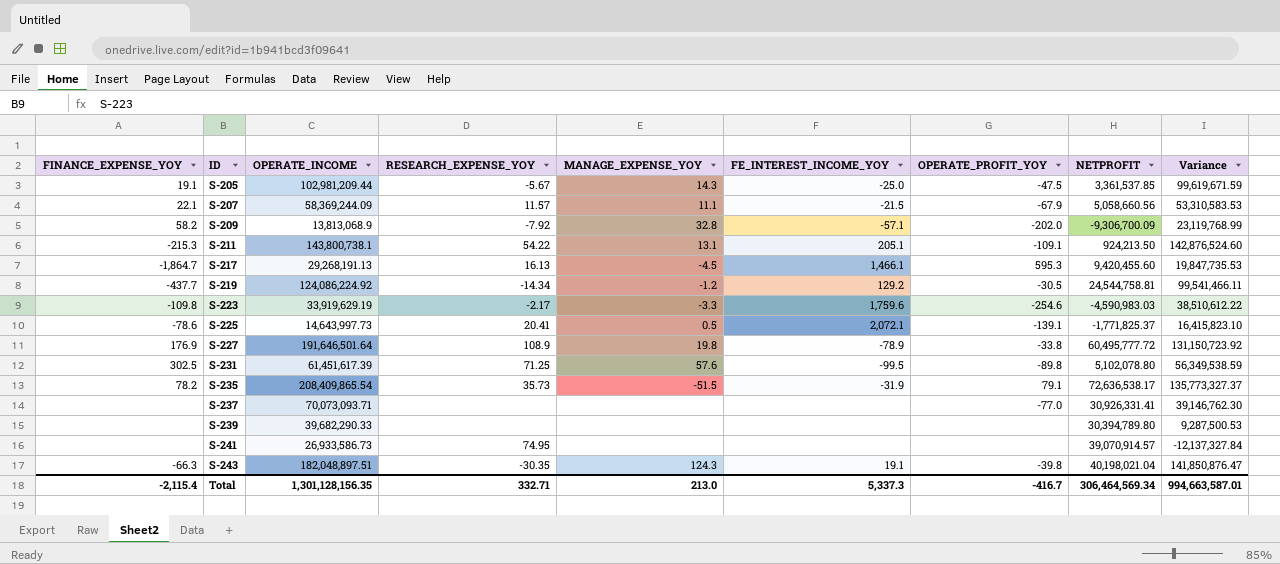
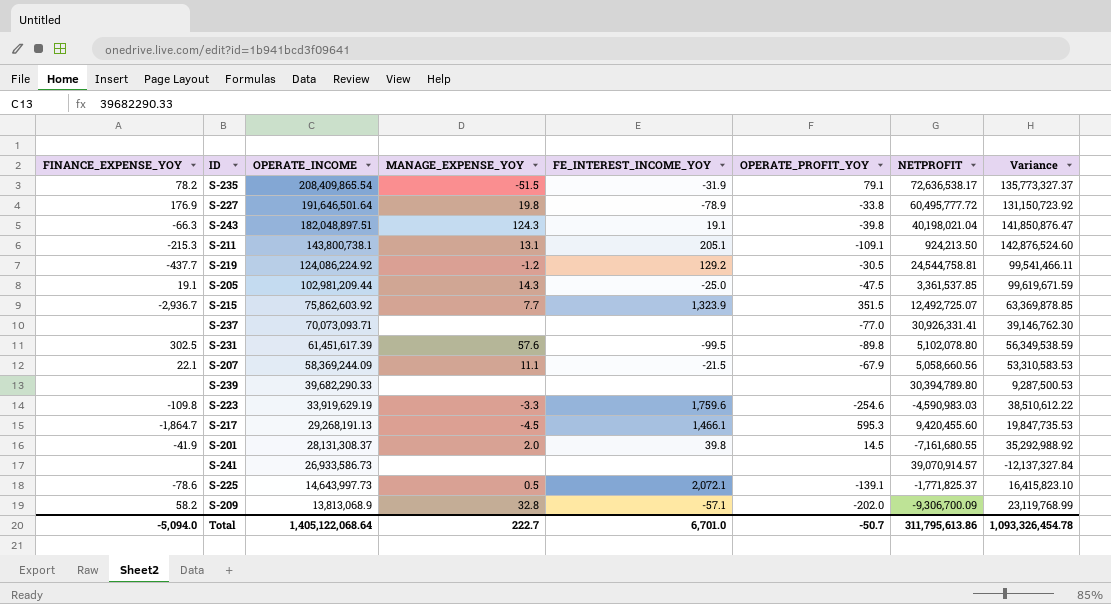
row order: ID ascending -> OPERATE_INCOME descending
column RESEARCH_EXPENSE_YOY | position: 4 -> none
row S-215: none -> -2,936.7 | 75,862,603.92 | 7.7 | 1,323.9 | 351.5 | 12,492,725.07 | 63,369,878.85
row S-201: none -> -41.9 | 28,131,308.37 | 2.0 | 39.8 | 14.5 | -7,161,680.55 | 35,292,988.92
Total | FINANCE_EXPENSE_YOY: -2,115.4 -> -5,094.0
Total | OPERATE_INCOME: 1,301,128,156.35 -> 1,405,122,068.64
Total | MANAGE_EXPENSE_YOY: 213.0 -> 222.7
Total | FE_INTEREST_INCOME_YOY: 5,337.3 -> 6,701.0
Total | OPERATE_PROFIT_YOY: -416.7 -> -50.7
Total | NETPROFIT: 306,464,569.34 -> 311,795,613.86
Total | Variance: 994,663,587.01 -> 1,093,326,454.78

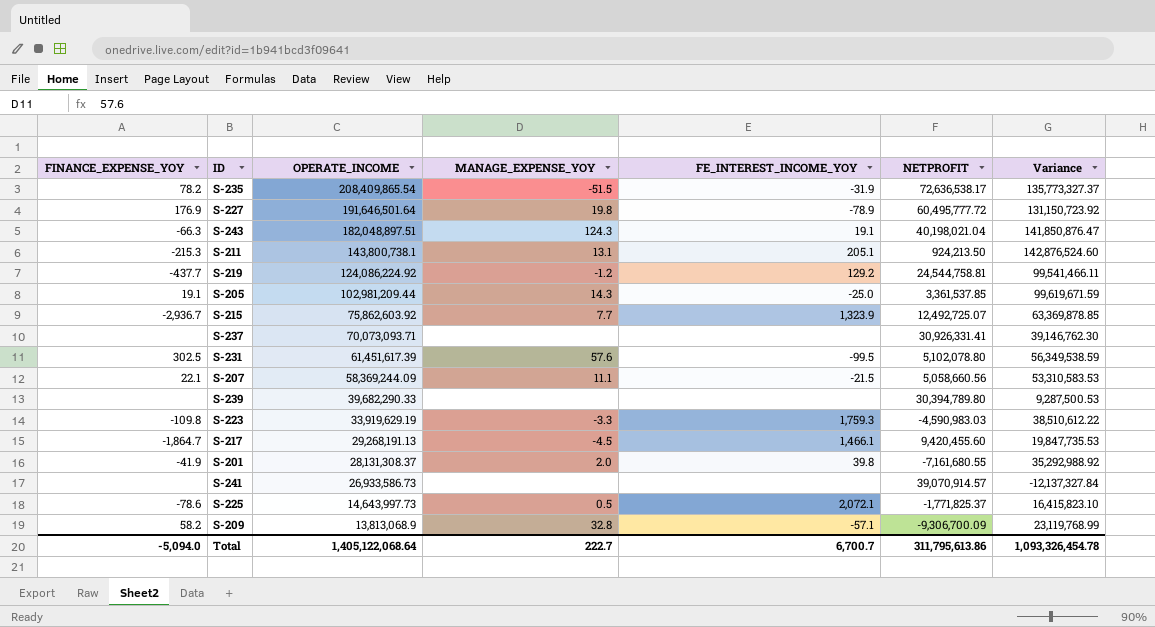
column OPERATE_PROFIT_YOY | position: 6 -> none
S-223 | FE_INTEREST_INCOME_YOY: 1,759.6 -> 1,759.3
Total | FE_INTEREST_INCOME_YOY: 6,701.0 -> 6,700.7

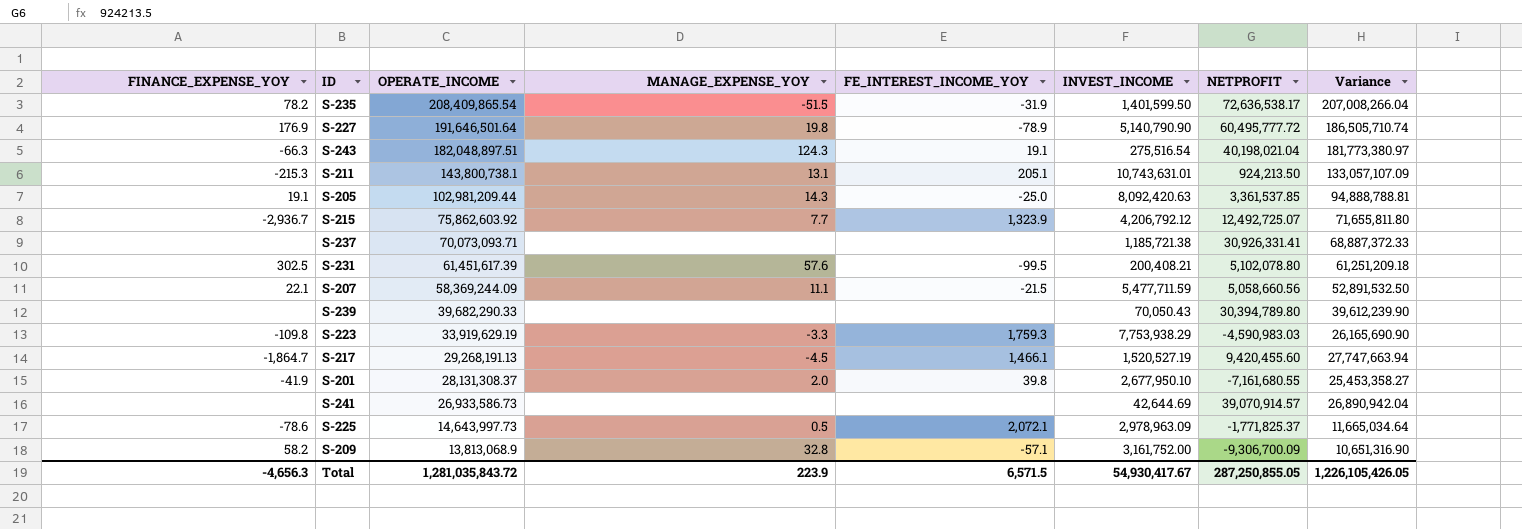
column INVEST_INCOME | position: none -> 6
column Variance | formula: [OPERATE_INCOME] - [NETPROFIT] -> [OPERATE_INCOME] - [INVEST_INCOME]
row S-219: -437.7 | 124,086,224.92 | -1.2 | 129.2 | 24,544,758.81 | 99,541,466.11 -> none
Total | FINANCE_EXPENSE_YOY: -5,094.0 -> -4,656.3
Total | OPERATE_INCOME: 1,405,122,068.64 -> 1,281,035,843.72
Total | MANAGE_EXPENSE_YOY: 222.7 -> 223.9
Total | FE_INTEREST_INCOME_YOY: 6,700.7 -> 6,571.5
Total | NETPROFIT: 311,795,613.86 -> 287,250,855.05
Total | Variance: 1,093,326,454.78 -> 1,226,105,426.05

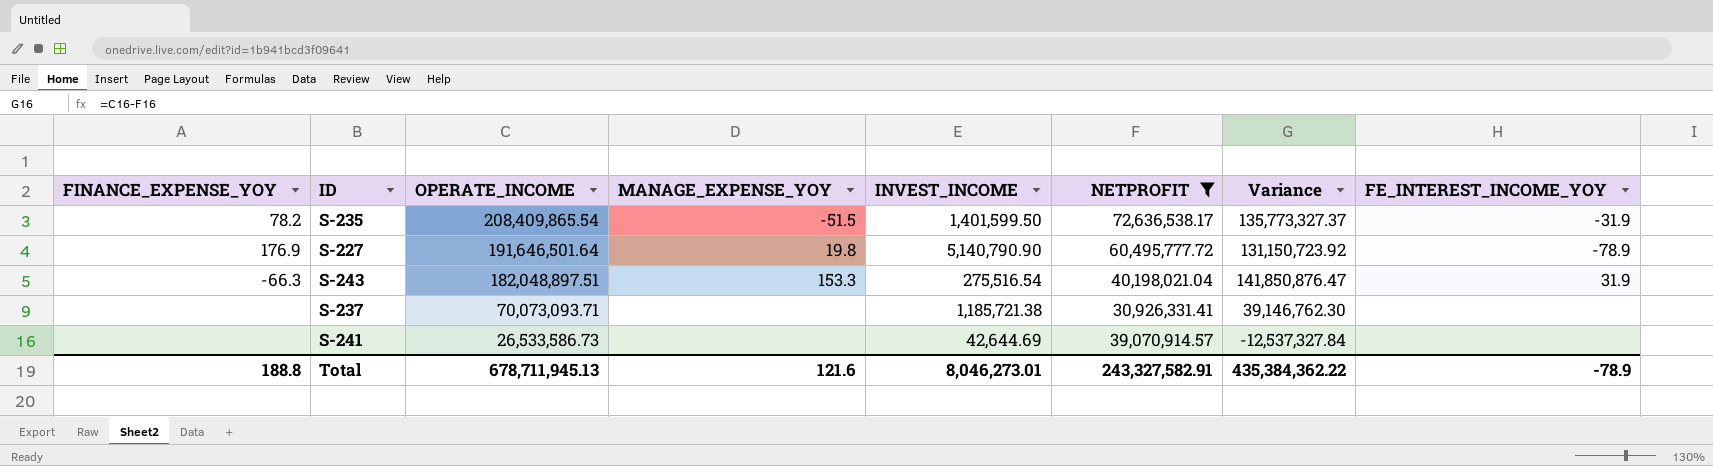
filter: none -> NETPROFIT >= 30,926,331.41
column Variance | formula: [OPERATE_INCOME] - [INVEST_INCOME] -> [OPERATE_INCOME] - [NETPROFIT]
column FE_INTEREST_INCOME_YOY | position: 5 -> 8
S-243 | MANAGE_EXPENSE_YOY: 124.3 -> 153.3
S-243 | FE_INTEREST_INCOME_YOY: 19.1 -> 31.9
S-241 | OPERATE_INCOME: 26,933,586.73 -> 26,533,586.73
Total | FINANCE_EXPENSE_YOY: -4,656.3 -> 188.8
Total | OPERATE_INCOME: 1,281,035,843.72 -> 678,711,945.13
Total | MANAGE_EXPENSE_YOY: 223.9 -> 121.6
Total | INVEST_INCOME: 54,930,417.67 -> 8,046,273.01
Total | NETPROFIT: 287,250,855.05 -> 243,327,582.91
Total | Variance: 1,226,105,426.05 -> 435,384,362.22
Total | FE_INTEREST_INCOME_YOY: 6,571.5 -> -78.9

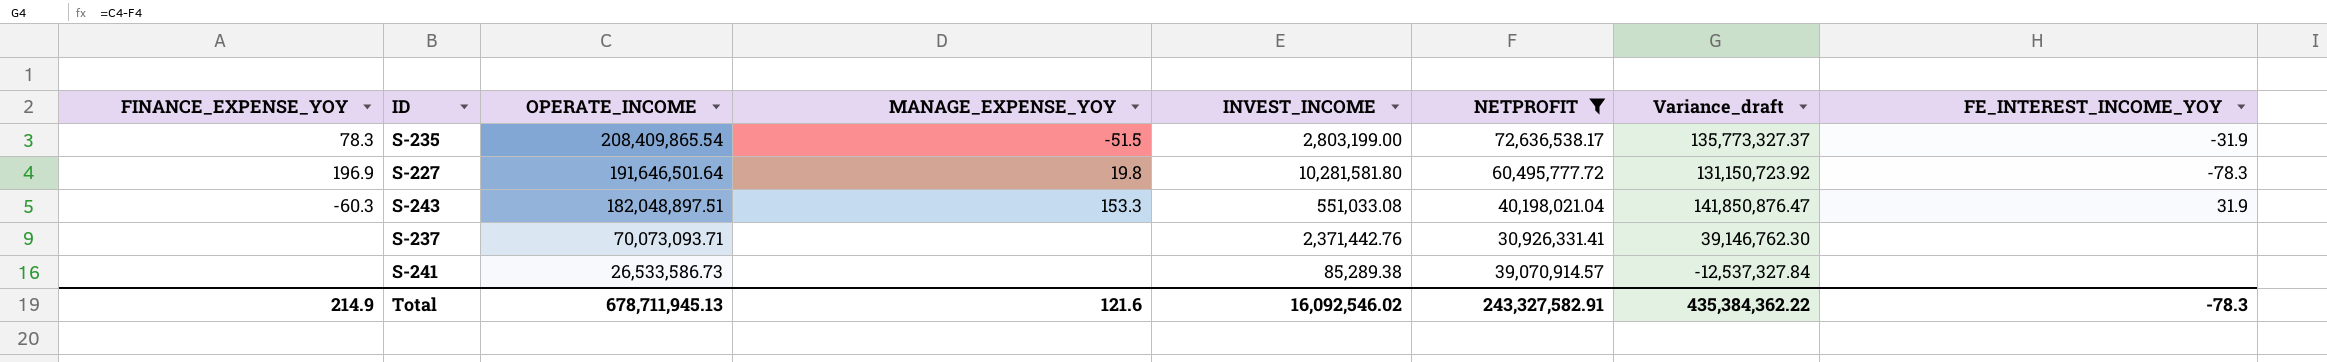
column name: Variance -> Variance_draft
S-235 | FINANCE_EXPENSE_YOY: 78.2 -> 78.3
S-235 | INVEST_INCOME: 1,401,599.50 -> 2,803,199.00
S-227 | FINANCE_EXPENSE_YOY: 176.9 -> 196.9
S-227 | INVEST_INCOME: 5,140,790.90 -> 10,281,581.80
S-227 | FE_INTEREST_INCOME_YOY: -78.9 -> -78.3
S-243 | FINANCE_EXPENSE_YOY: -66.3 -> -60.3
S-243 | INVEST_INCOME: 275,516.54 -> 551,033.08
S-237 | INVEST_INCOME: 1,185,721.38 -> 2,371,442.76
S-241 | INVEST_INCOME: 42,644.69 -> 85,289.38
Total | FINANCE_EXPENSE_YOY: 188.8 -> 214.9
Total | INVEST_INCOME: 8,046,273.01 -> 16,092,546.02
Total | FE_INTEREST_INCOME_YOY: -78.9 -> -78.3

